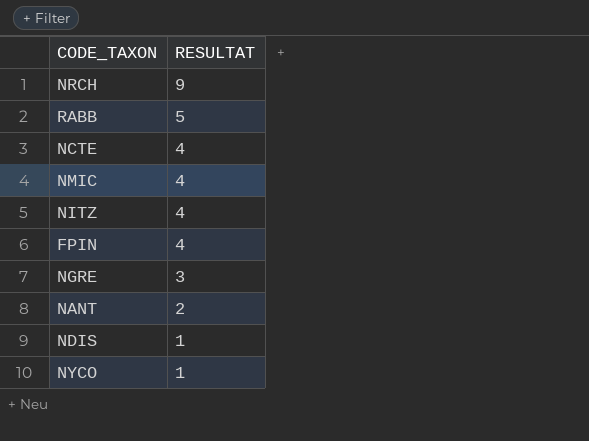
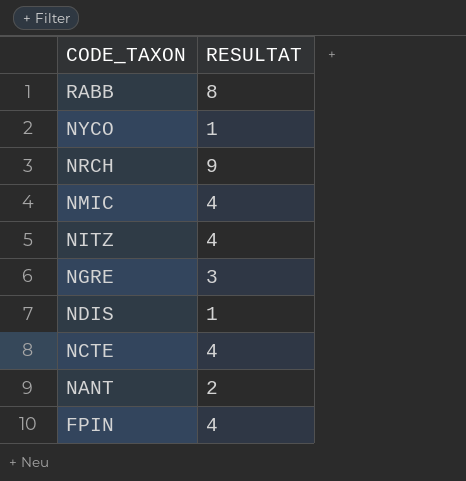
row order: RESULTAT descending -> CODE_TAXON descending
RABB | RESULTAT: 5 -> 8

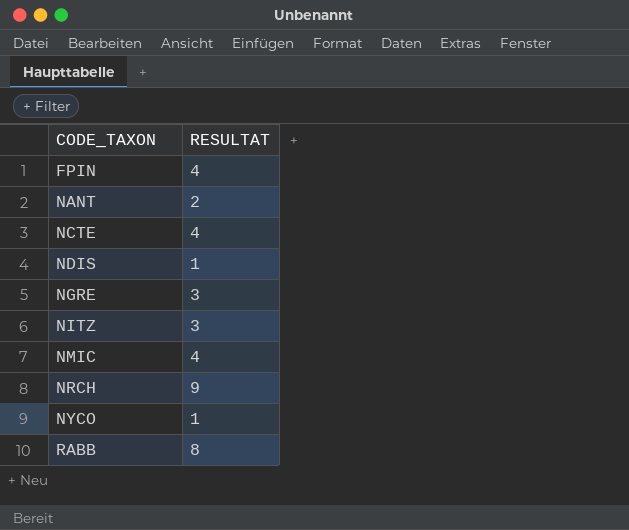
row order: CODE_TAXON descending -> CODE_TAXON ascending
NITZ | RESULTAT: 4 -> 3

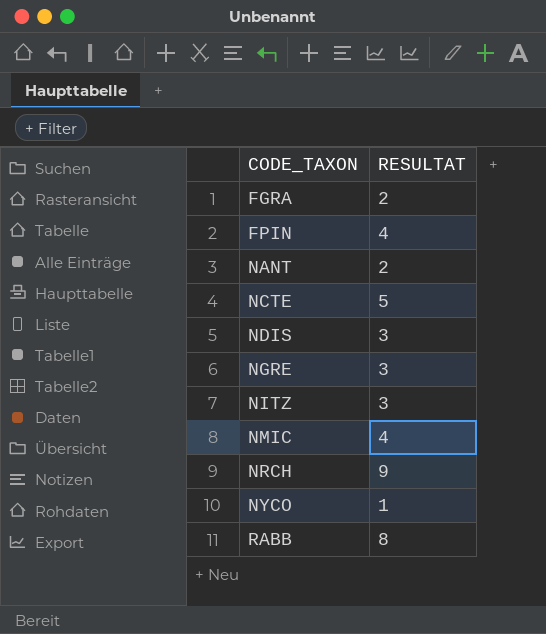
row FGRA: none -> 2
NCTE | RESULTAT: 4 -> 5
NDIS | RESULTAT: 1 -> 3

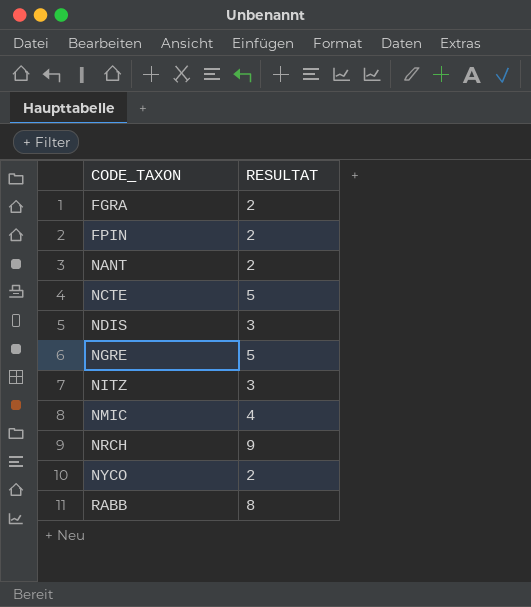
FPIN | RESULTAT: 4 -> 2
NGRE | RESULTAT: 3 -> 5
NYCO | RESULTAT: 1 -> 2

